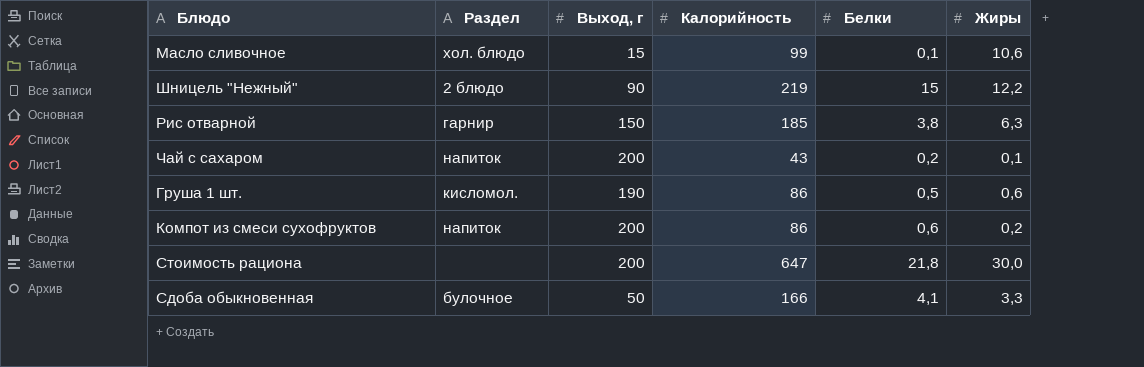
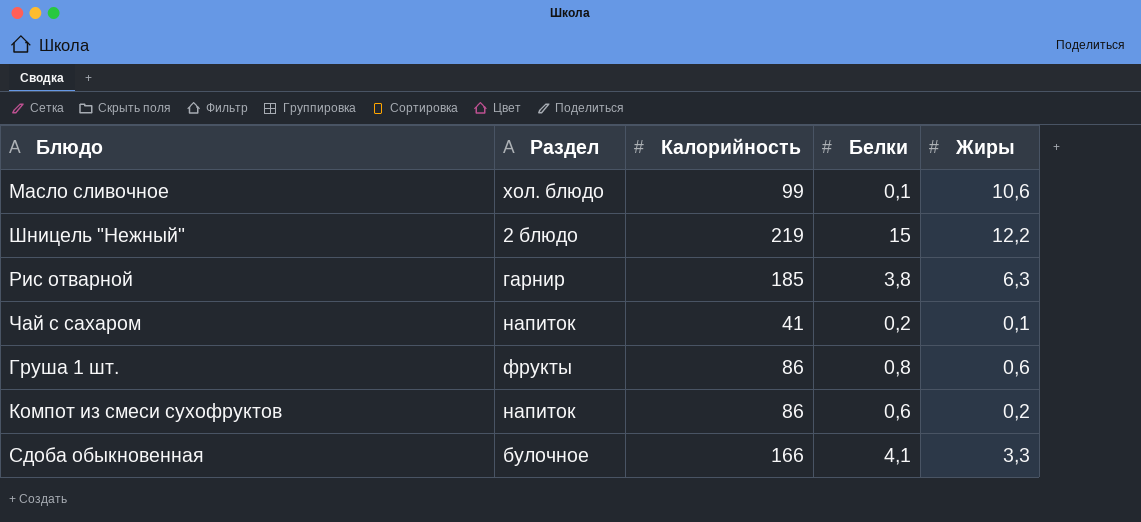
column Выход, г | position: 3 -> none
row Стоимость рациона: none | 200 | 647 | 21,8 | 30,0 -> none
Чай с сахаром | Калорийность: 43 -> 41
Груша 1 шт. | Раздел: кисломол. -> фрукты
Груша 1 шт. | Белки: 0,5 -> 0,8

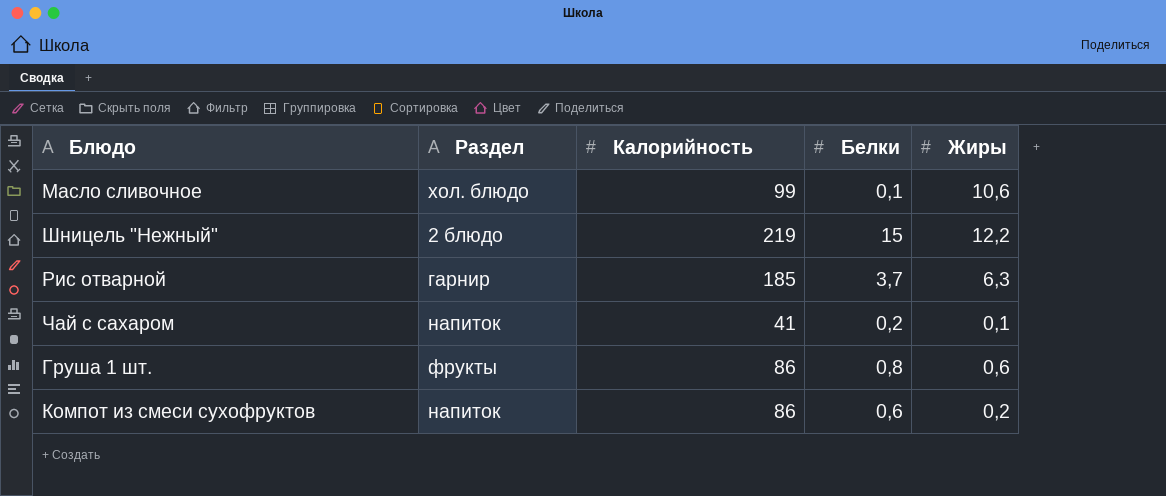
row Сдоба обыкновенная: булочное | 166 | 4,1 | 3,3 -> none
Рис отварной | Белки: 3,8 -> 3,7

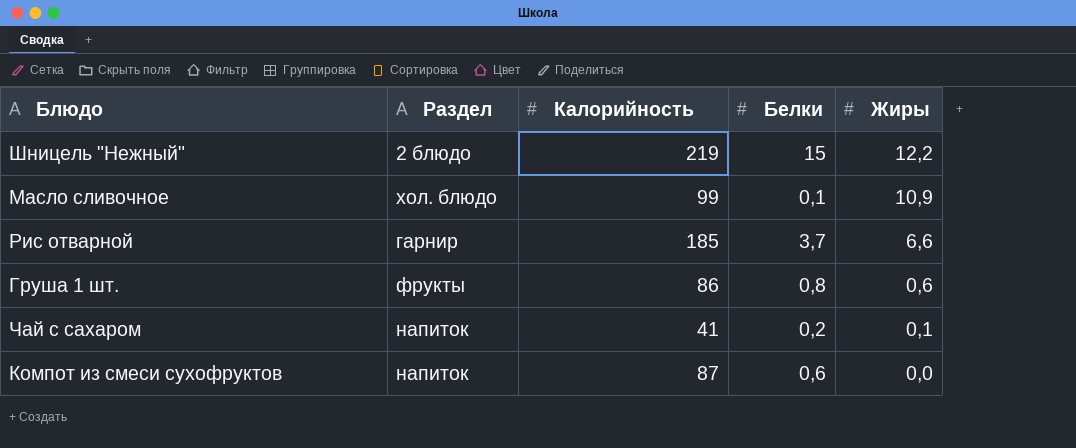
row order: none -> Жиры descending
Масло сливочное | Жиры: 10,6 -> 10,9
Рис отварной | Жиры: 6,3 -> 6,6
Компот из смеси сухофруктов | Калорийность: 86 -> 87
Компот из смеси сухофруктов | Жиры: 0,2 -> 0,0

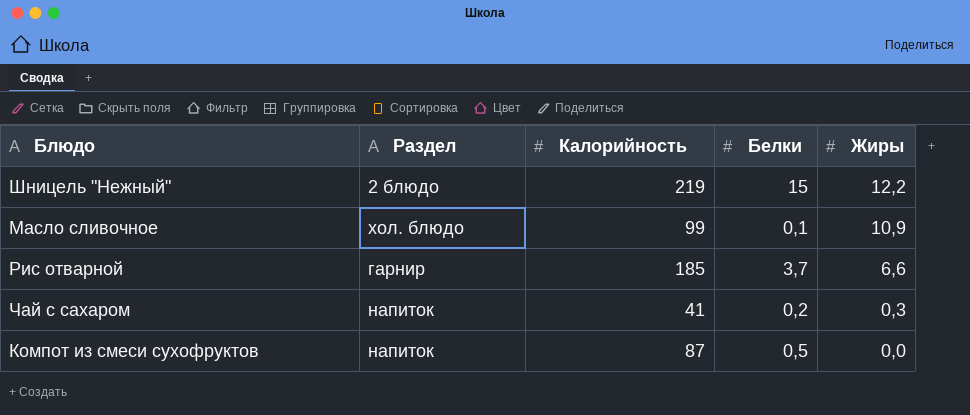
row Груша 1 шт.: фрукты | 86 | 0,8 | 0,6 -> none
Чай с сахаром | Жиры: 0,1 -> 0,3
Компот из смеси сухофруктов | Белки: 0,6 -> 0,5

